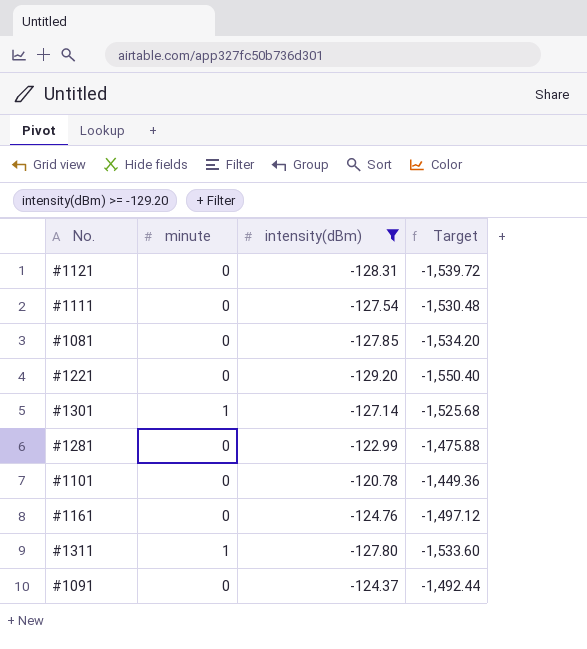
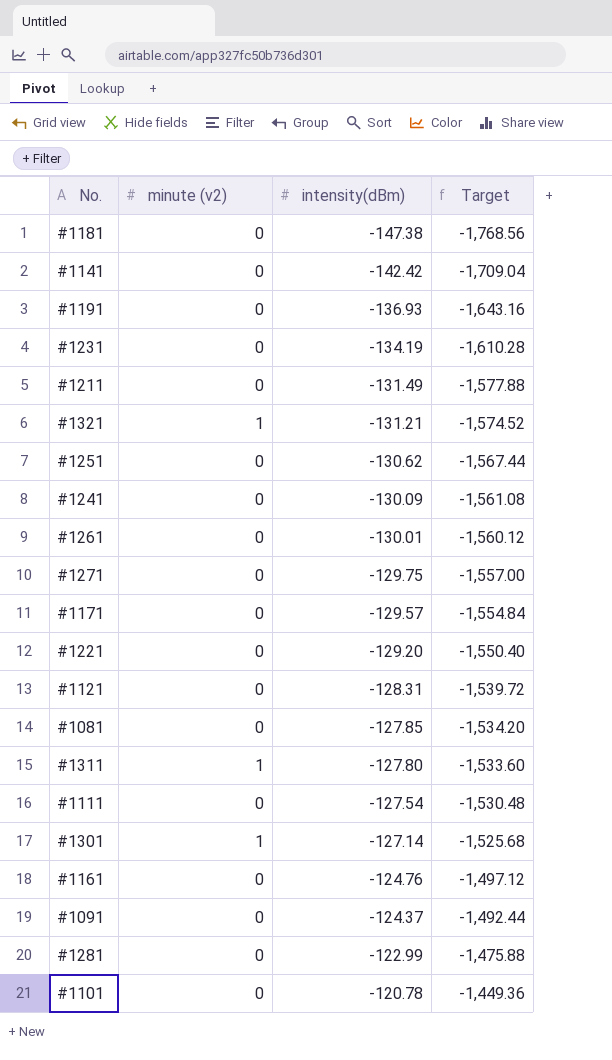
filter: intensity(dBm) >= -129.20 -> none
row order: none -> intensity(dBm) ascending
column name: minute -> minute (v2)

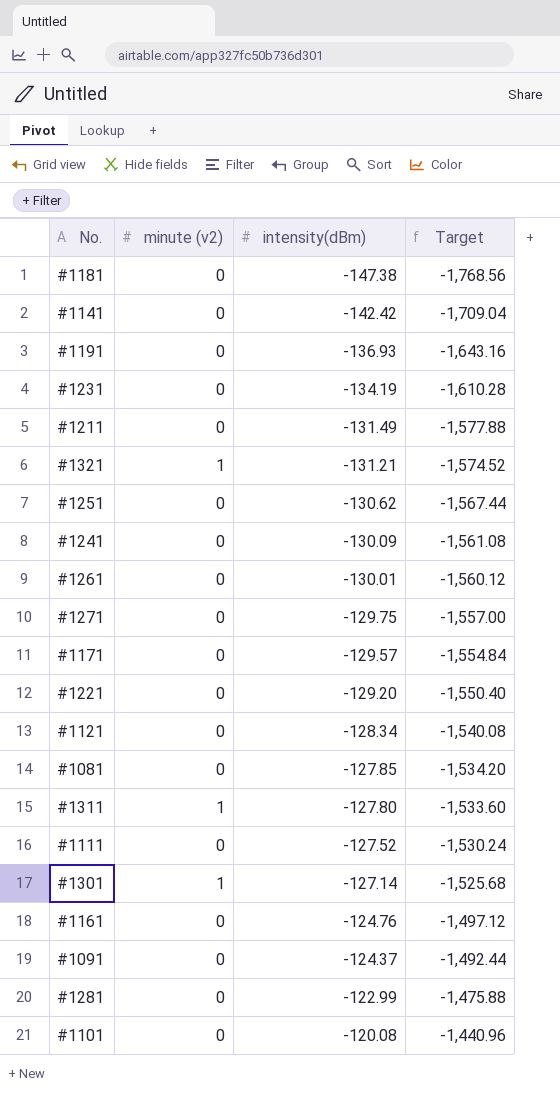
#1121 | intensity(dBm): -128.31 -> -128.34
#1121 | Target: -1,539.72 -> -1,540.08
#1111 | intensity(dBm): -127.54 -> -127.52
#1111 | Target: -1,530.48 -> -1,530.24
#1101 | intensity(dBm): -120.78 -> -120.08
#1101 | Target: -1,449.36 -> -1,440.96

